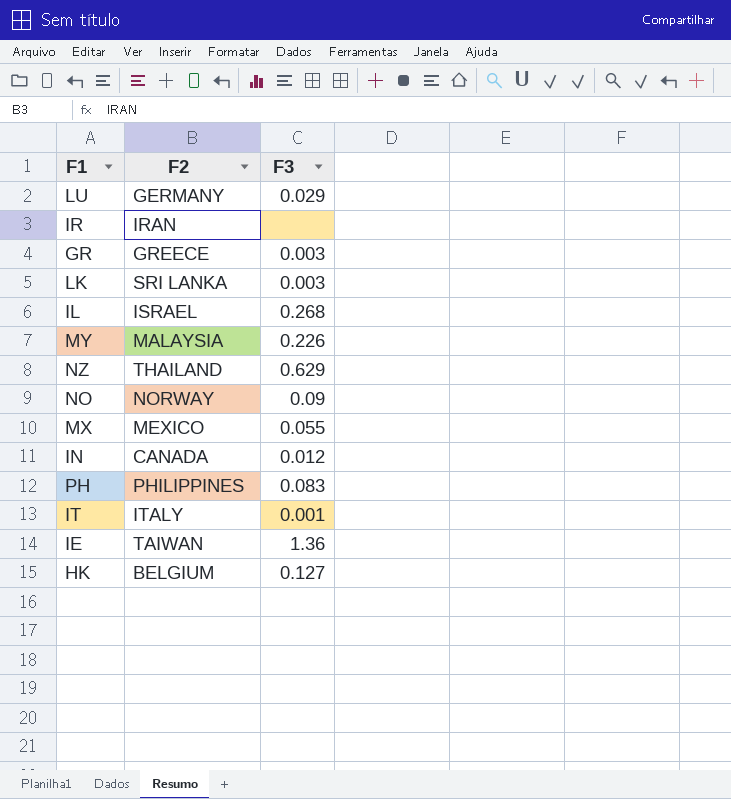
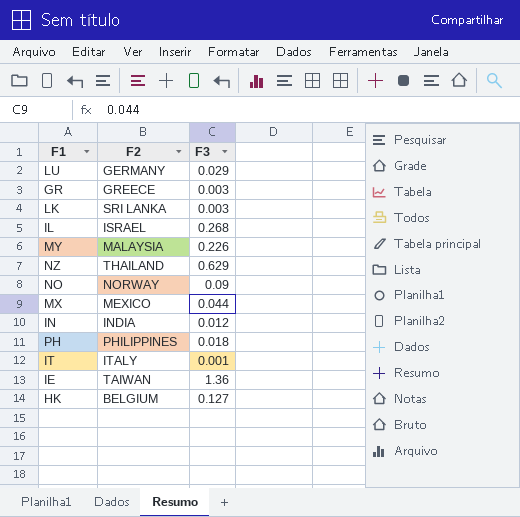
row IR: IRAN | none -> none
MX | F3: 0.055 -> 0.044
IN | F2: CANADA -> INDIA
PH | F3: 0.083 -> 0.018

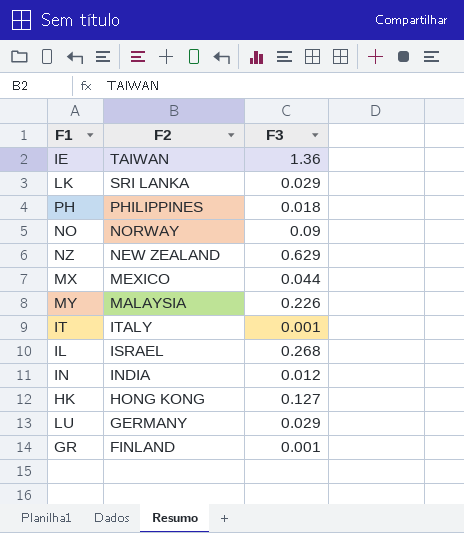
row order: none -> F2 descending
LK | F3: 0.003 -> 0.029
NZ | F2: THAILAND -> NEW ZEALAND
HK | F2: BELGIUM -> HONG KONG
GR | F2: GREECE -> FINLAND
GR | F3: 0.003 -> 0.001

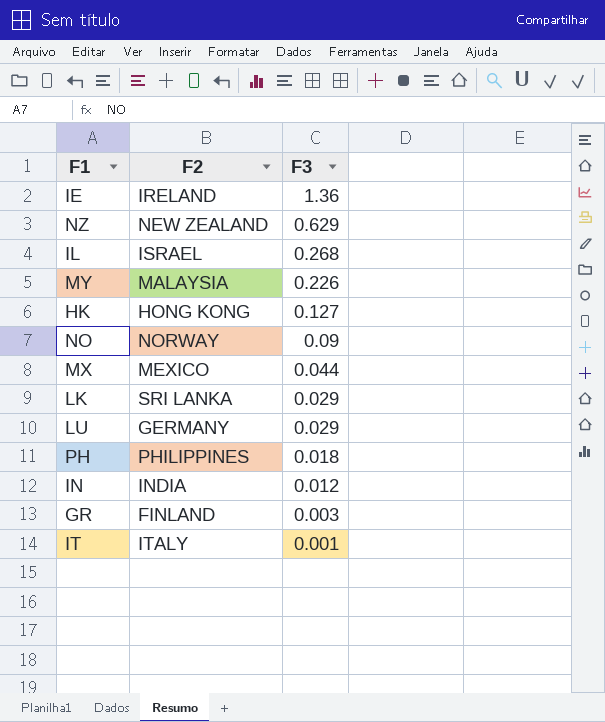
row order: F2 descending -> F3 descending
IE | F2: TAIWAN -> IRELAND
GR | F3: 0.001 -> 0.003

